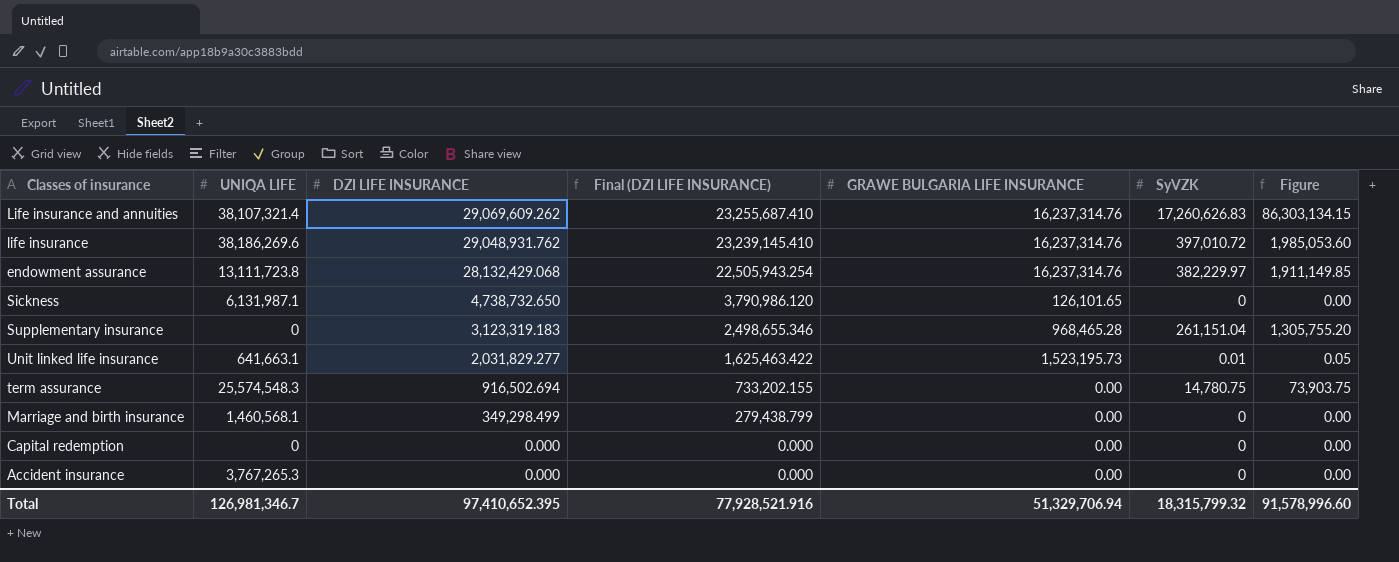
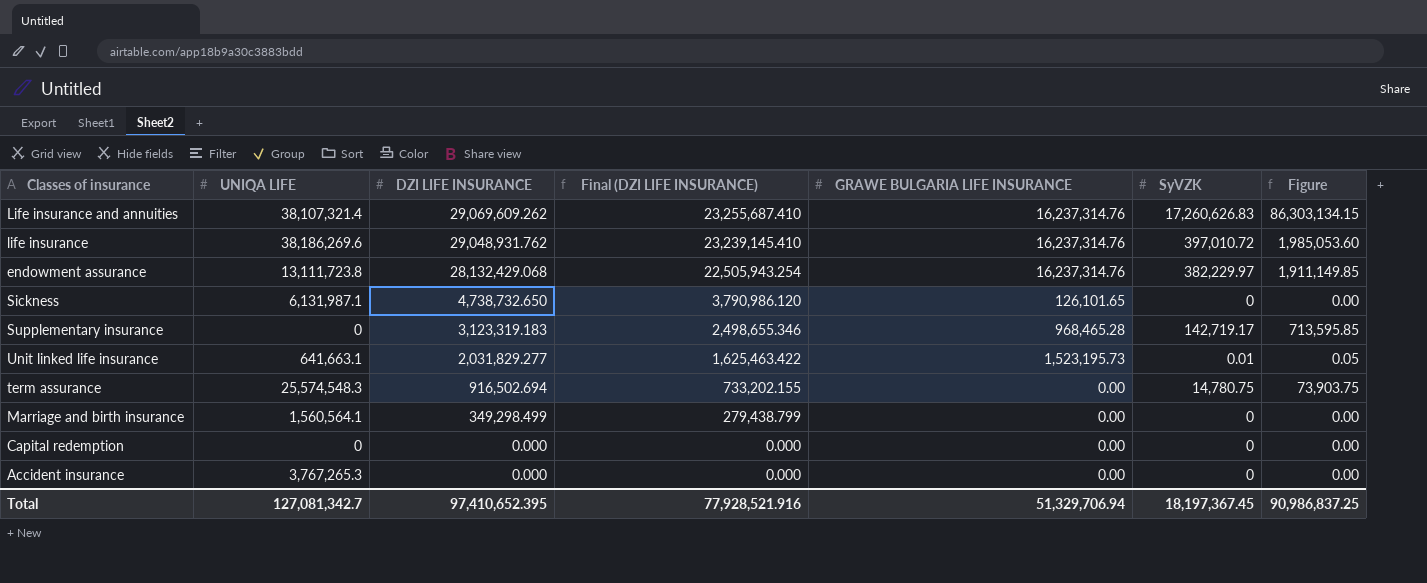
Supplementary insurance | SyVZK: 261,151.04 -> 142,719.17
Supplementary insurance | Figure: 1,305,755.20 -> 713,595.85
Marriage and birth insurance | UNIQA LIFE: 1,460,568.1 -> 1,560,564.1
Total | UNIQA LIFE: 126,981,346.7 -> 127,081,342.7
Total | SyVZK: 18,315,799.32 -> 18,197,367.45
Total | Figure: 91,578,996.60 -> 90,986,837.25

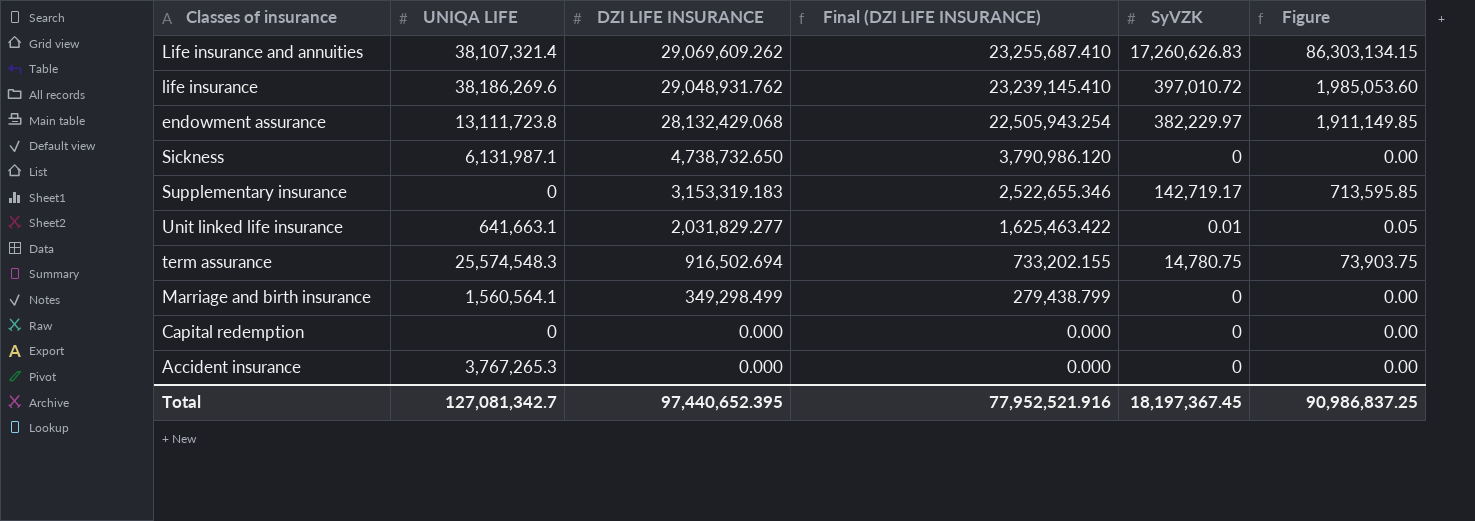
column GRAWE BULGARIA LIFE INSURANCE | position: 5 -> none
Supplementary insurance | DZI LIFE INSURANCE: 3,123,319.183 -> 3,153,319.183
Supplementary insurance | Final (DZI LIFE INSURANCE): 2,498,655.346 -> 2,522,655.346
Total | DZI LIFE INSURANCE: 97,410,652.395 -> 97,440,652.395
Total | Final (DZI LIFE INSURANCE): 77,928,521.916 -> 77,952,521.916

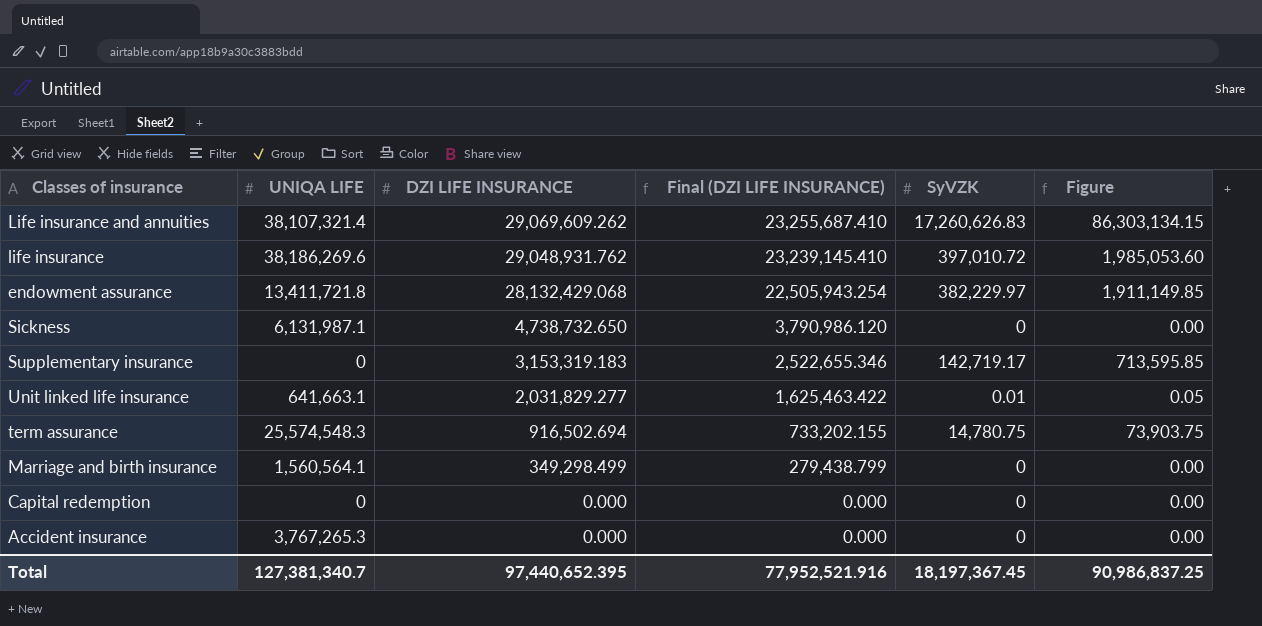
endowment assurance | UNIQA LIFE: 13,111,723.8 -> 13,411,721.8
Total | UNIQA LIFE: 127,081,342.7 -> 127,381,340.7

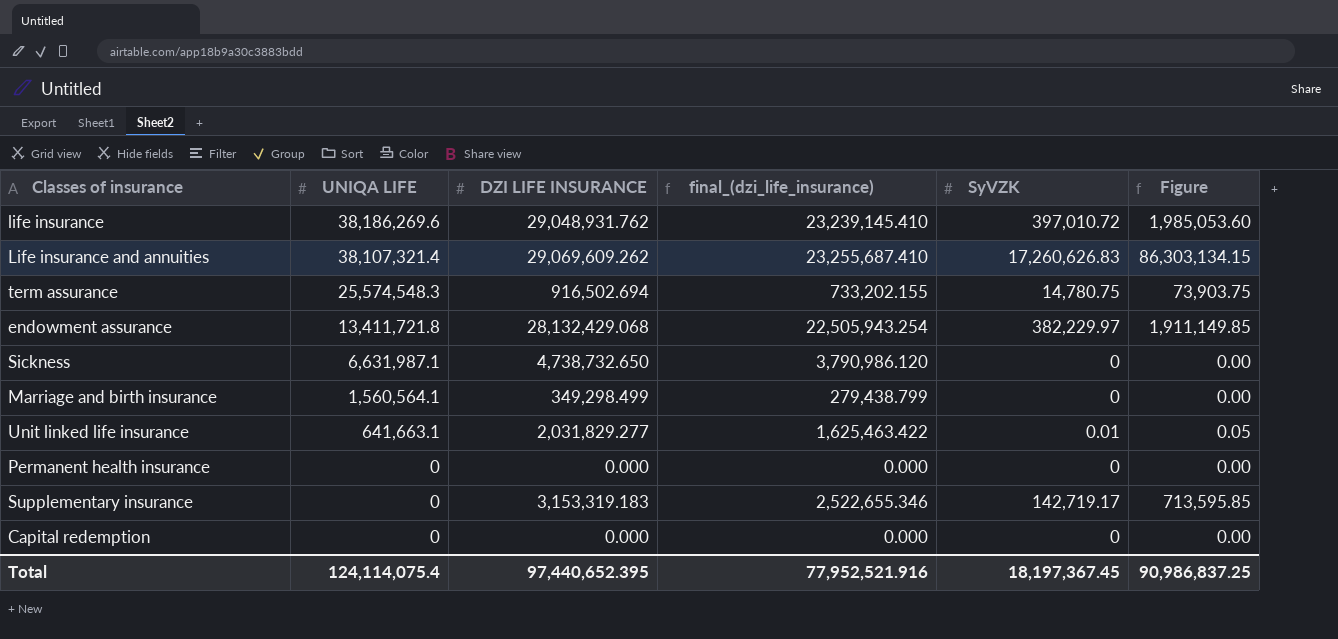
row order: DZI LIFE INSURANCE descending -> UNIQA LIFE descending
column name: Final (DZI LIFE INSURANCE) -> final_(dzi_life_insurance)
row Accident insurance: 3,767,265.3 | 0.000 | 0.000 | 0 | 0.00 -> none
Sickness | UNIQA LIFE: 6,131,987.1 -> 6,631,987.1
row Permanent health insurance: none -> 0 | 0.000 | 0.000 | 0 | 0.00
Total | UNIQA LIFE: 127,381,340.7 -> 124,114,075.4

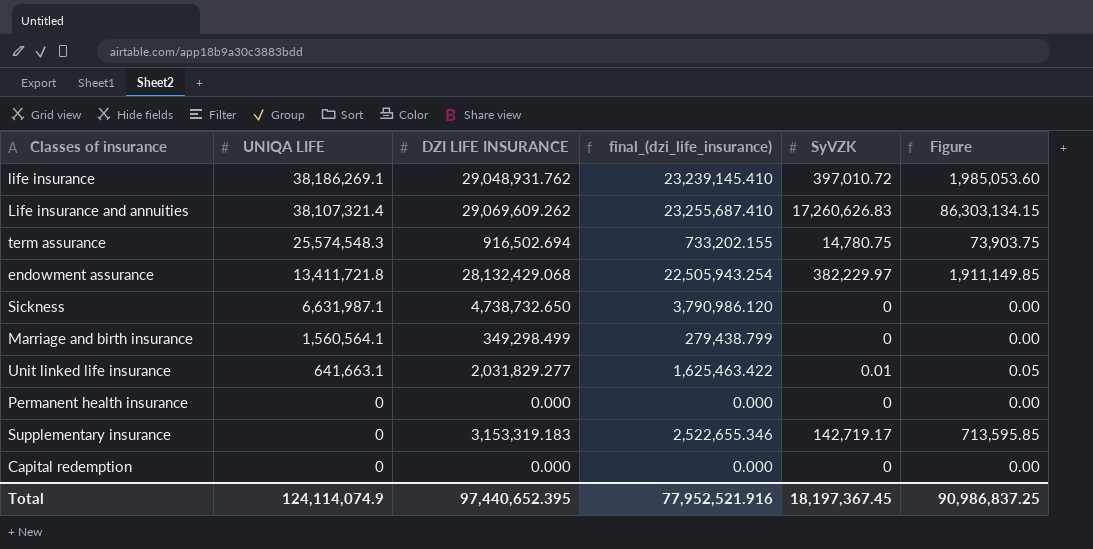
life insurance | UNIQA LIFE: 38,186,269.6 -> 38,186,269.1
Total | UNIQA LIFE: 124,114,075.4 -> 124,114,074.9

